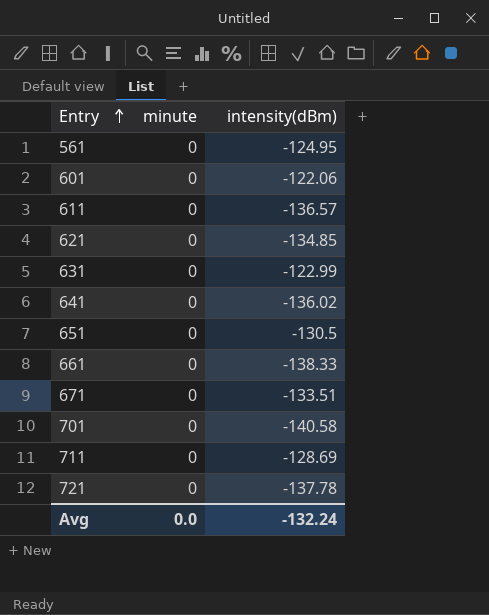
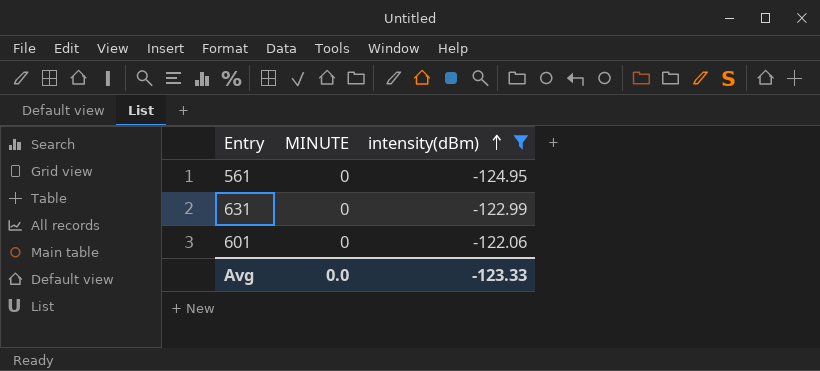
filter: none -> intensity(dBm) >= -124.95
row order: Entry ascending -> intensity(dBm) ascending
column name: minute -> MINUTE
Avg | intensity(dBm): -132.24 -> -123.33

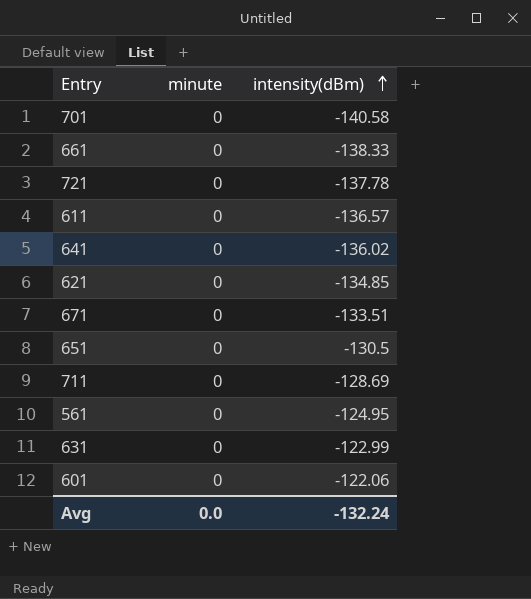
filter: intensity(dBm) >= -124.95 -> none
column name: MINUTE -> minute
Avg | intensity(dBm): -123.33 -> -132.24

